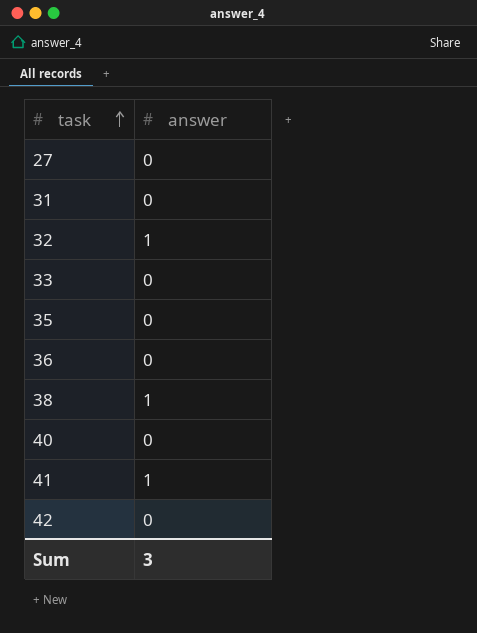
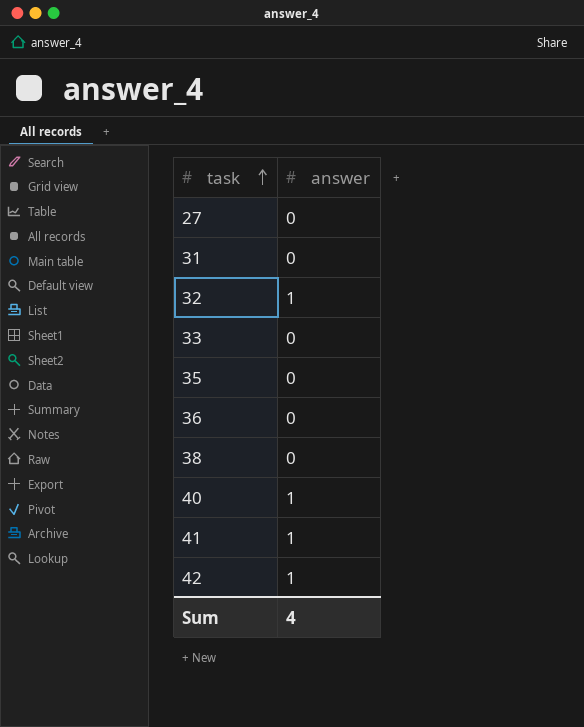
38 | answer: 1 -> 0
40 | answer: 0 -> 1
42 | answer: 0 -> 1
Sum | answer: 3 -> 4

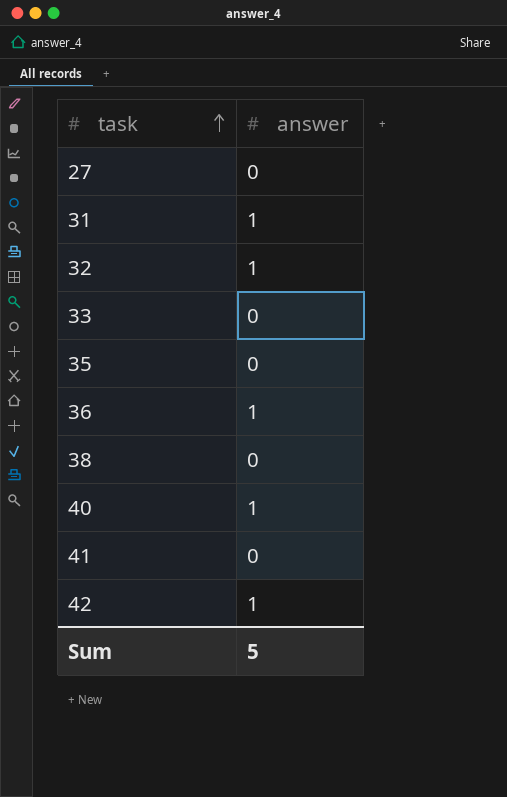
31 | answer: 0 -> 1
36 | answer: 0 -> 1
41 | answer: 1 -> 0
Sum | answer: 4 -> 5

